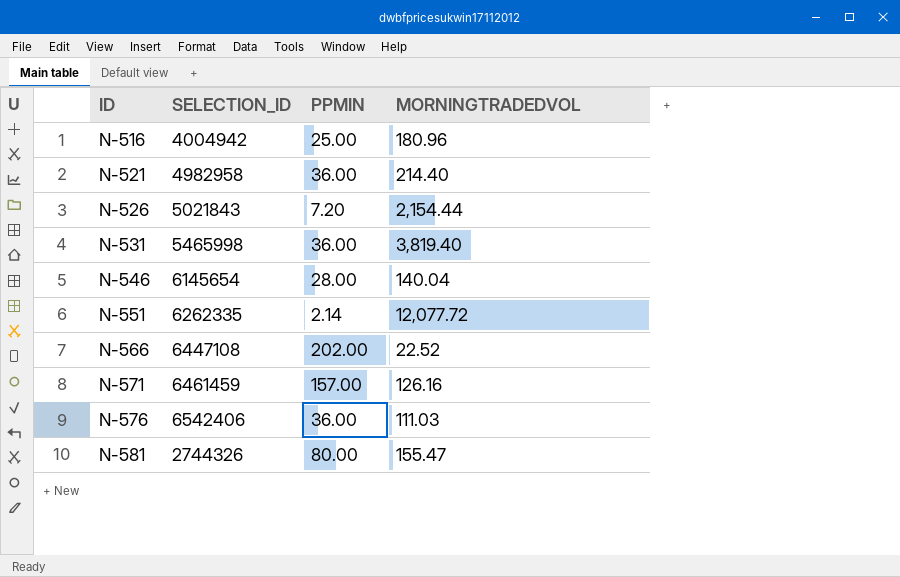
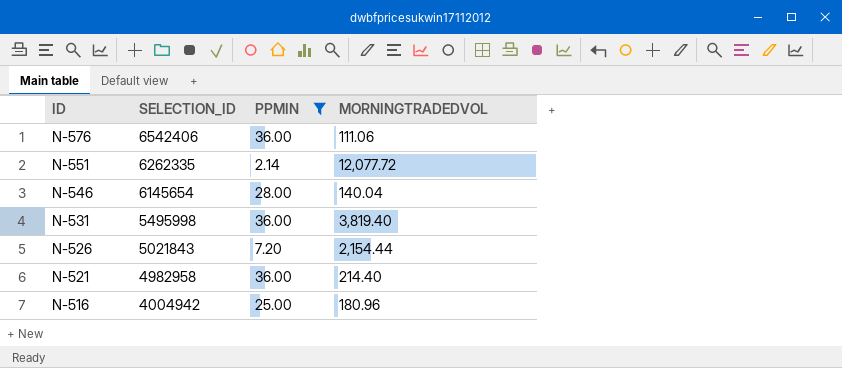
filter: none -> PPMIN <= 36.00
row order: ID ascending -> ID descending
N-576 | MORNINGTRADEDVOL: 111.03 -> 111.06
N-531 | SELECTION_ID: 5465998 -> 5495998

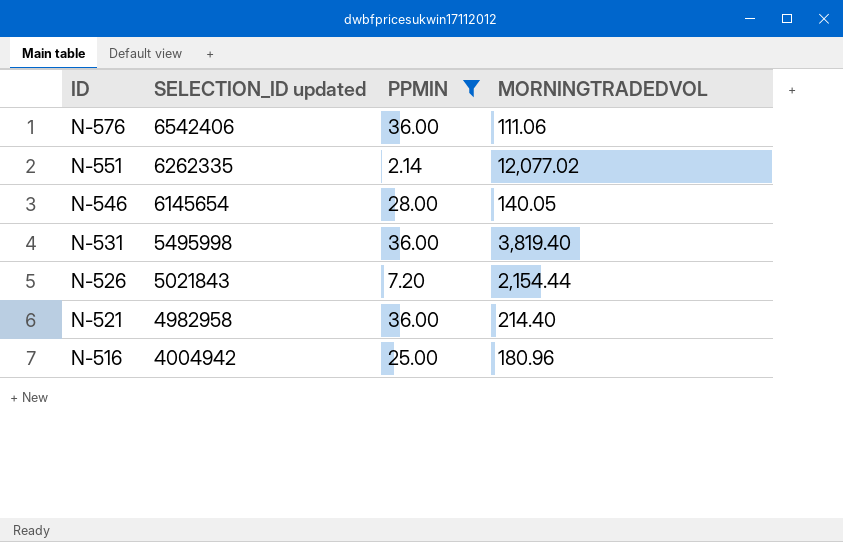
column name: SELECTION_ID -> SELECTION_ID updated
N-551 | MORNINGTRADEDVOL: 12,077.72 -> 12,077.02
N-546 | MORNINGTRADEDVOL: 140.04 -> 140.05

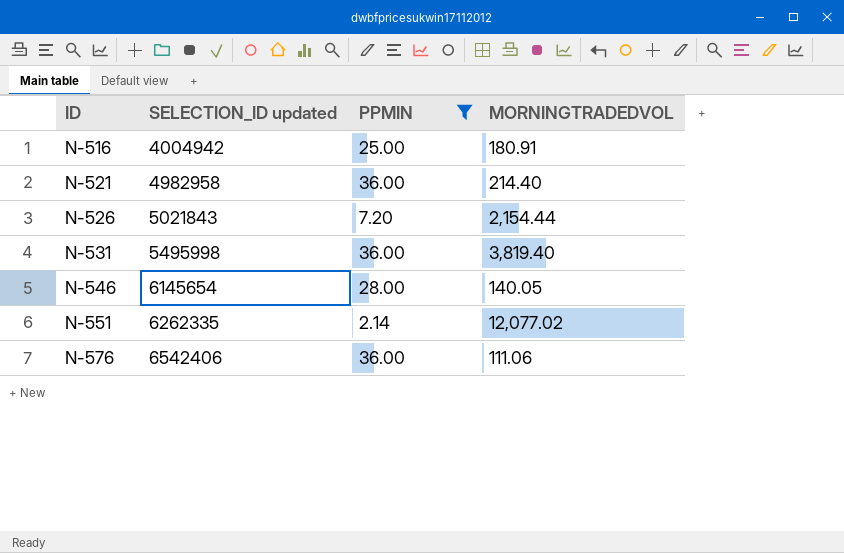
row order: ID descending -> ID ascending
N-516 | MORNINGTRADEDVOL: 180.96 -> 180.91

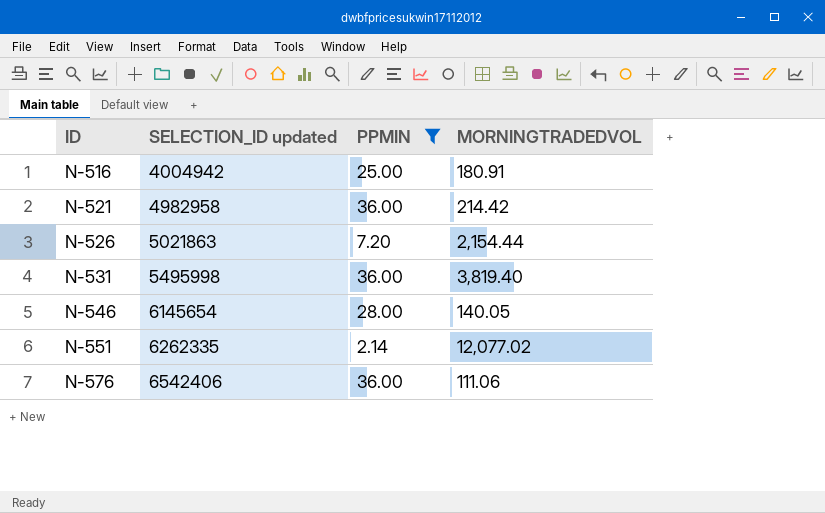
N-521 | MORNINGTRADEDVOL: 214.40 -> 214.42
N-526 | SELECTION_ID updated: 5021843 -> 5021863

